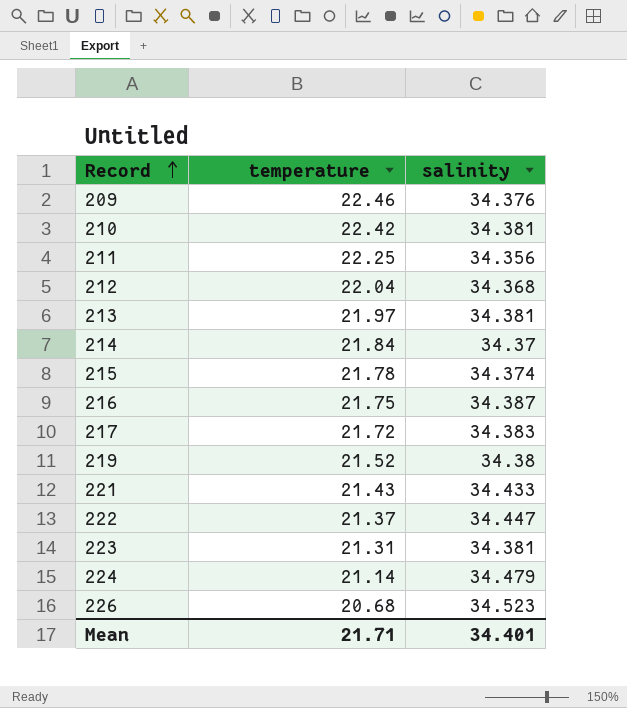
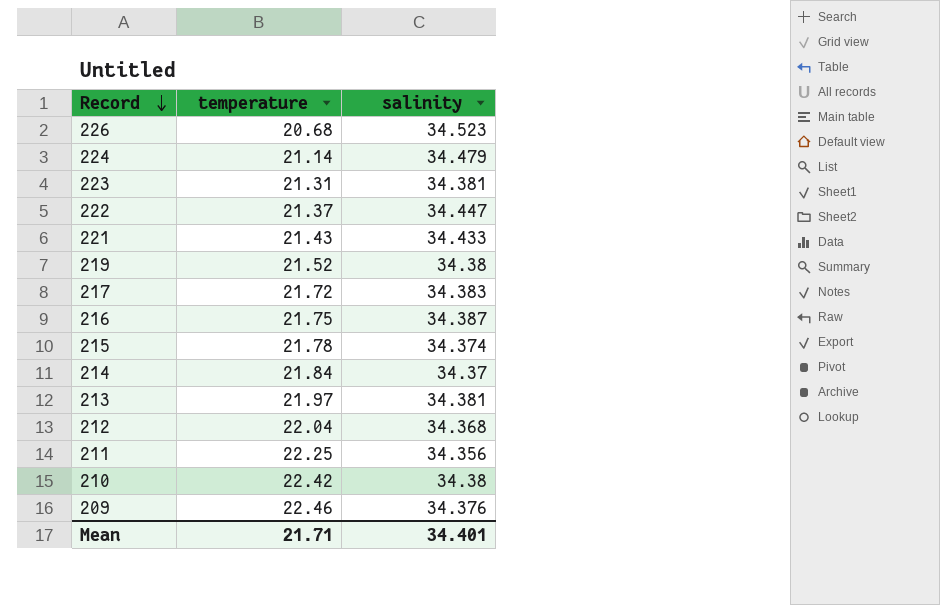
row order: Record ascending -> Record descending
210 | salinity: 34.381 -> 34.38

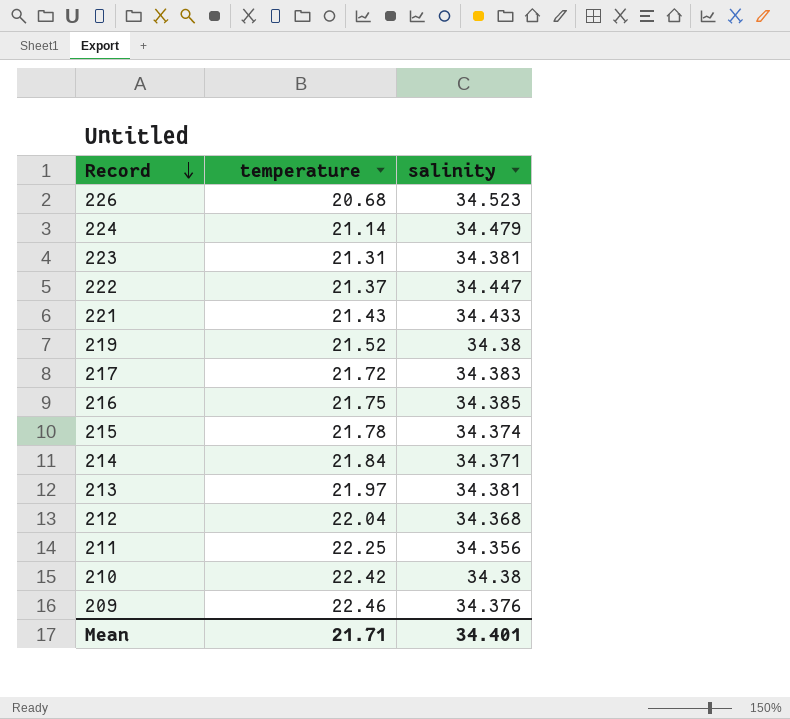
216 | salinity: 34.387 -> 34.385
214 | salinity: 34.37 -> 34.371

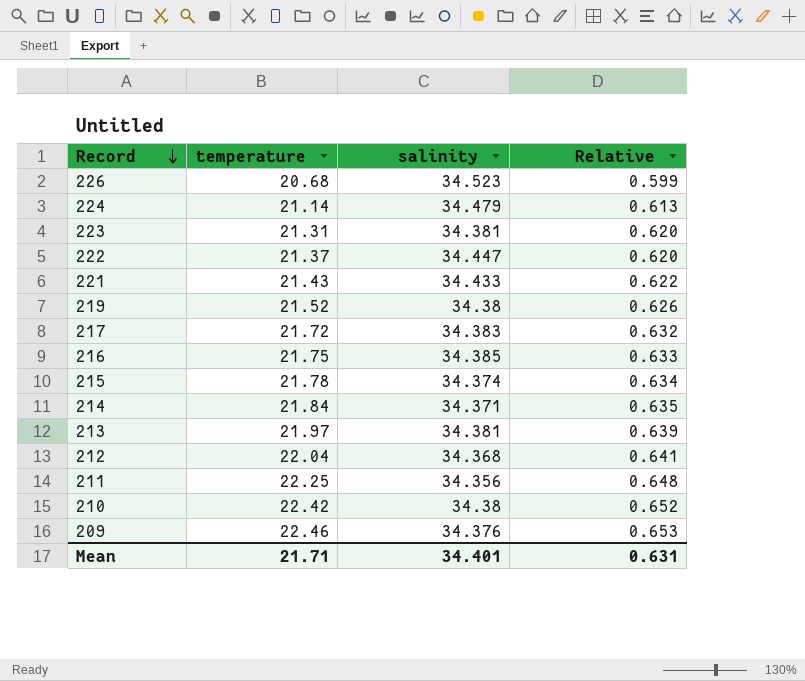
column Relative | formula: none -> [temperature] / [salinity]

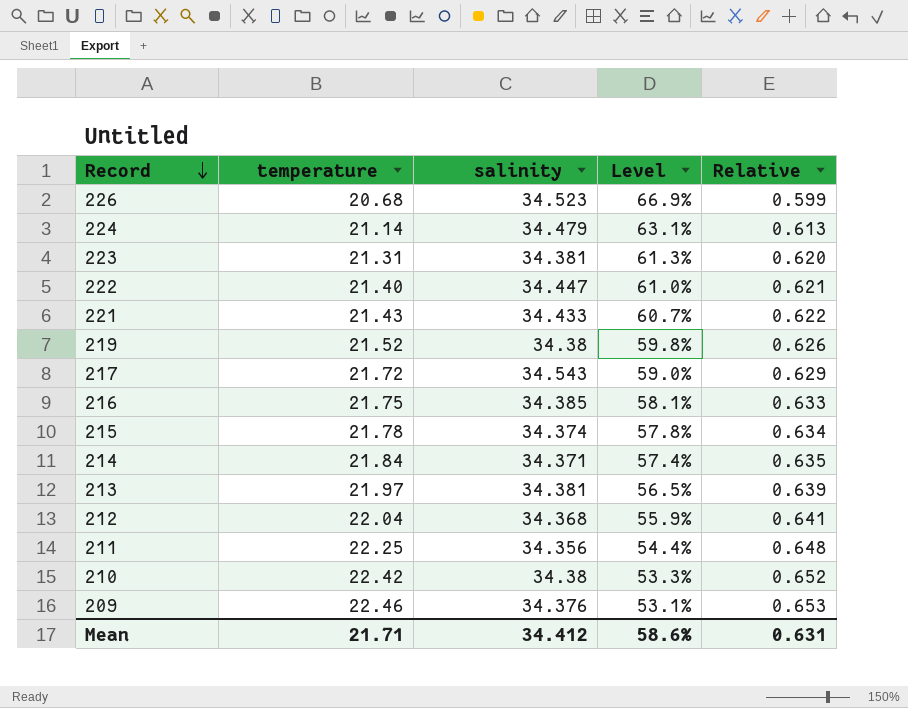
column Level | formula: none -> ([salinity] - [temperature]) / [temperature]
222 | temperature: 21.37 -> 21.40
222 | Relative: 0.620 -> 0.621
217 | salinity: 34.383 -> 34.543
217 | Relative: 0.632 -> 0.629
Mean | salinity: 34.401 -> 34.412

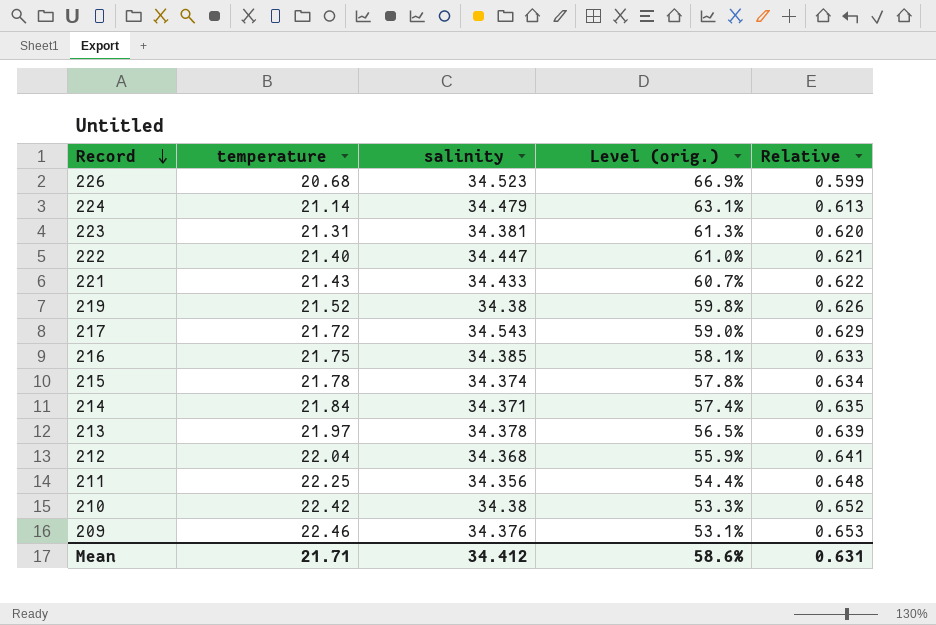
column name: Level -> Level (orig.)
213 | salinity: 34.381 -> 34.378

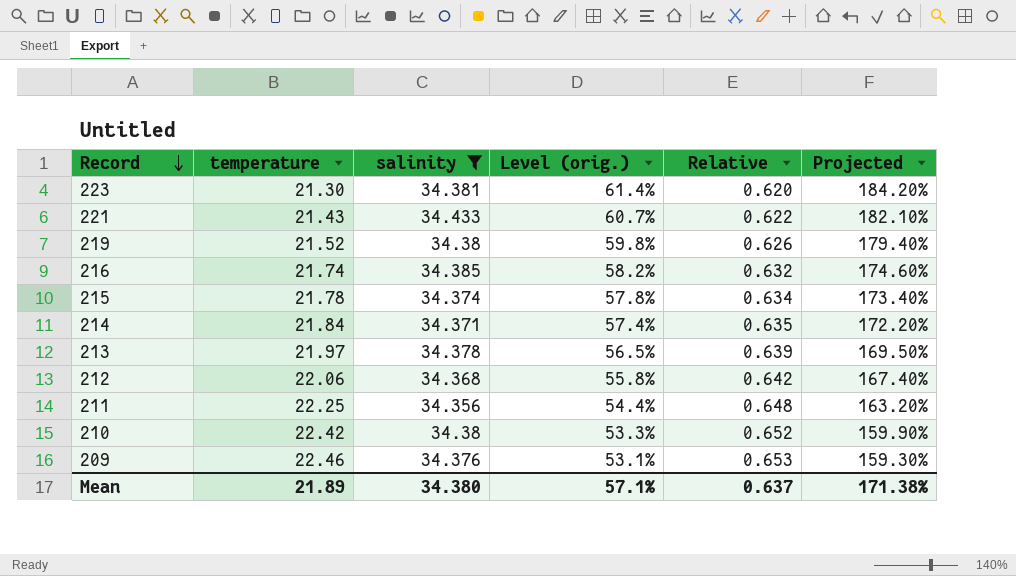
filter: none -> salinity <= 34.433
column Projected | formula: none -> [Level (orig.)] * 3
223 | temperature: 21.31 -> 21.30
223 | Level (orig.): 61.3% -> 61.4%
216 | temperature: 21.75 -> 21.74
216 | Level (orig.): 58.1% -> 58.2%
216 | Relative: 0.633 -> 0.632
212 | temperature: 22.04 -> 22.06
212 | Level (orig.): 55.9% -> 55.8%
212 | Relative: 0.641 -> 0.642
Mean | temperature: 21.71 -> 21.89
Mean | salinity: 34.412 -> 34.380
Mean | Level (orig.): 58.6% -> 57.1%
Mean | Relative: 0.631 -> 0.637

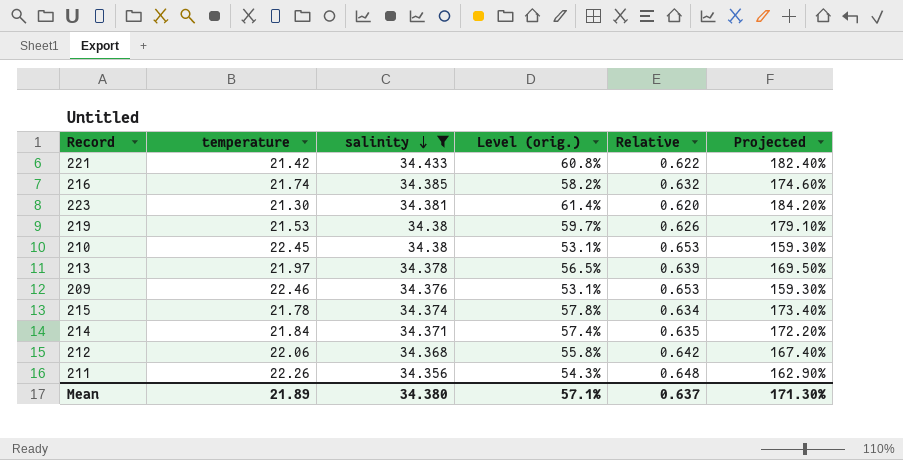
row order: Record descending -> salinity descending
221 | temperature: 21.43 -> 21.42
221 | Level (orig.): 60.7% -> 60.8%
221 | Projected: 182.10% -> 182.40%
219 | temperature: 21.52 -> 21.53
219 | Level (orig.): 59.8% -> 59.7%
219 | Projected: 179.40% -> 179.10%
210 | temperature: 22.42 -> 22.45
210 | Level (orig.): 53.3% -> 53.1%
210 | Relative: 0.652 -> 0.653
210 | Projected: 159.90% -> 159.30%
211 | temperature: 22.25 -> 22.26
211 | Level (orig.): 54.4% -> 54.3%
211 | Projected: 163.20% -> 162.90%
Mean | Projected: 171.38% -> 171.30%

